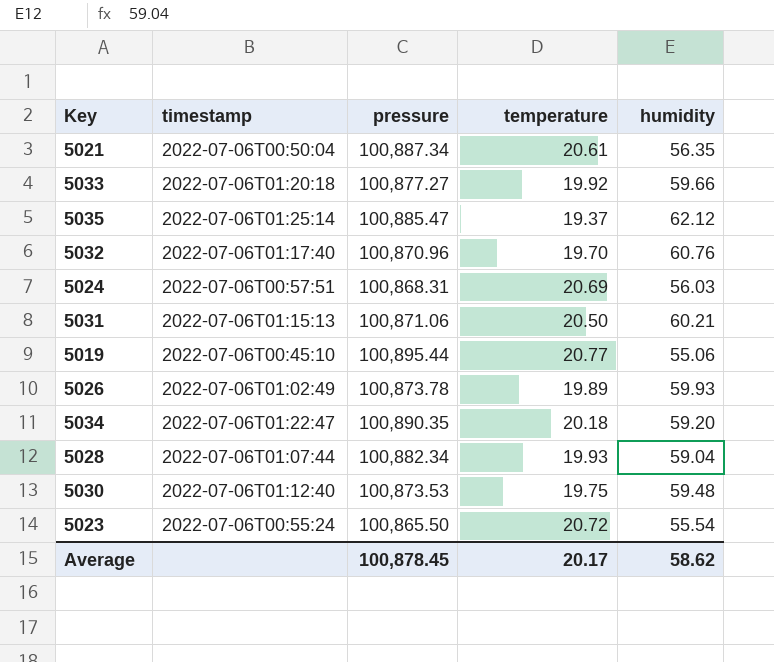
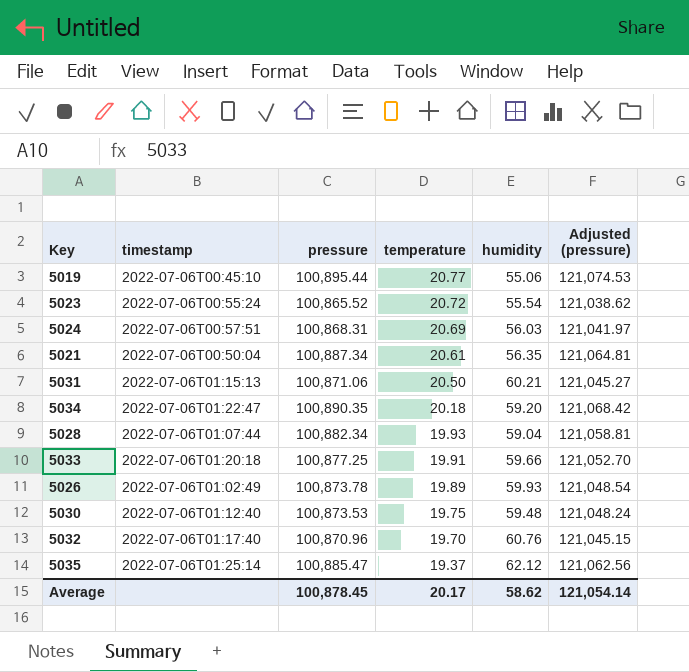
row order: none -> temperature descending
column Adjusted (pressure) | formula: none -> [pressure] * 1.2
5023 | pressure: 100,865.50 -> 100,865.52
5033 | pressure: 100,877.27 -> 100,877.25
5033 | temperature: 19.92 -> 19.91

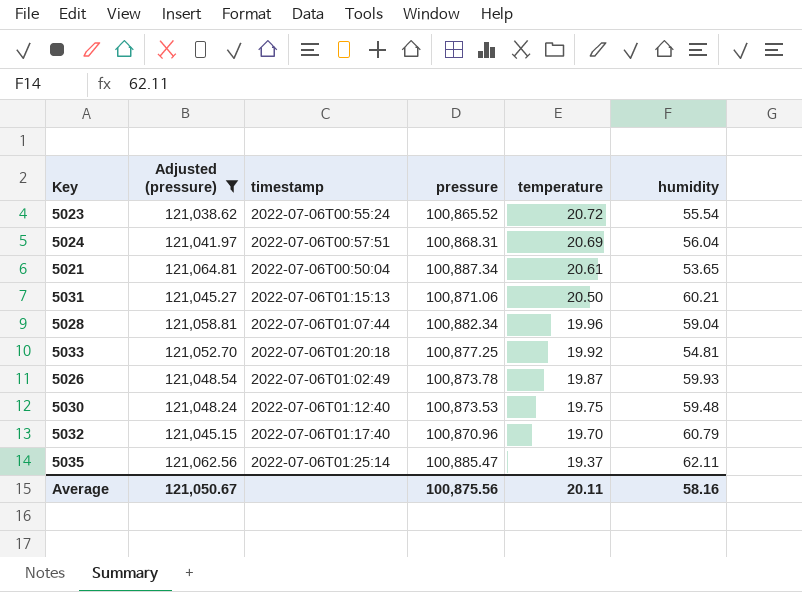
filter: none -> Adjusted (pressure) <= 121,064.81
column Adjusted (pressure) | position: 6 -> 2
5024 | humidity: 56.03 -> 56.04
5021 | humidity: 56.35 -> 53.65
5028 | temperature: 19.93 -> 19.96
5033 | temperature: 19.91 -> 19.92
5033 | humidity: 59.66 -> 54.81
5026 | temperature: 19.89 -> 19.87
5032 | humidity: 60.76 -> 60.79
5035 | humidity: 62.12 -> 62.11
Average | Adjusted (pressure): 121,054.14 -> 121,050.67
Average | pressure: 100,878.45 -> 100,875.56
Average | temperature: 20.17 -> 20.11
Average | humidity: 58.62 -> 58.16

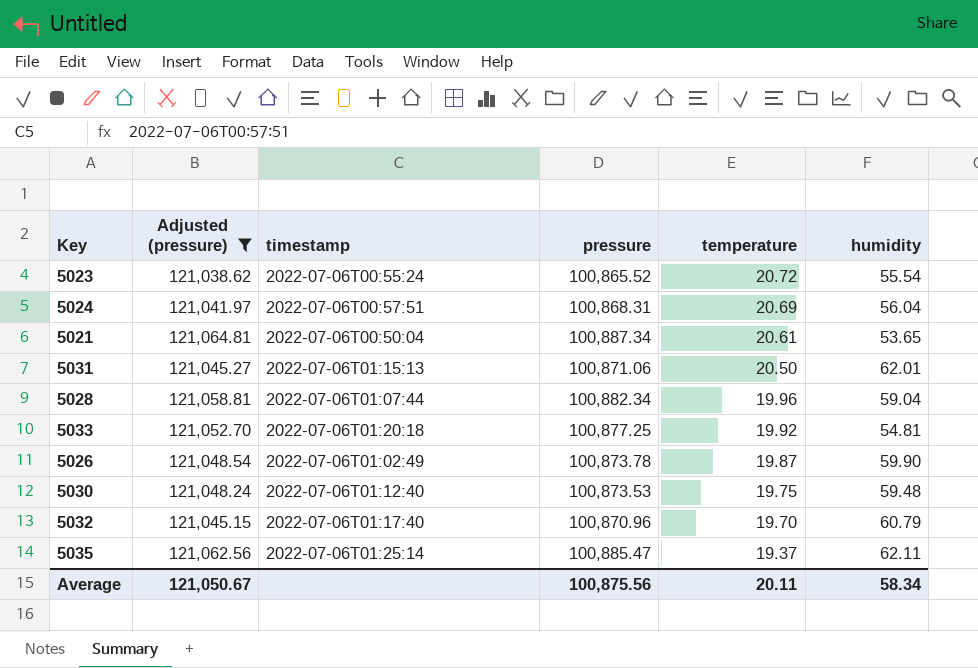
5031 | humidity: 60.21 -> 62.01
5026 | humidity: 59.93 -> 59.90
Average | humidity: 58.16 -> 58.34

